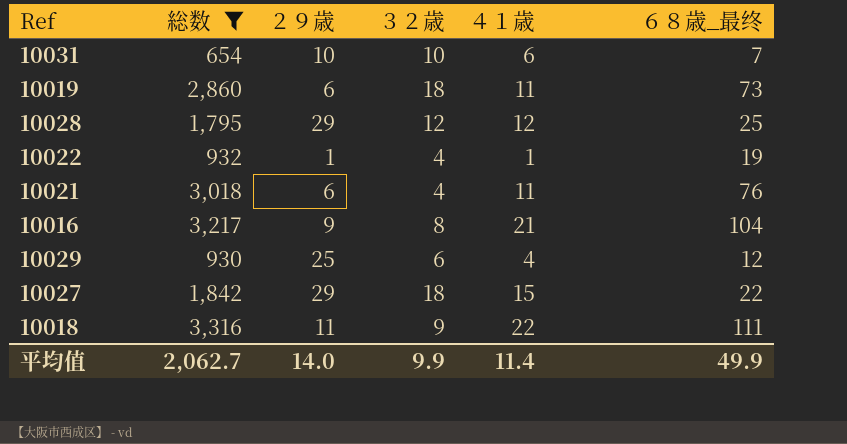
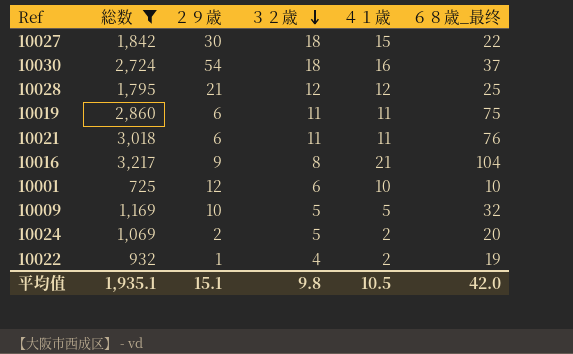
row order: none -> ３２歳 descending
row 10031: 654 | 10 | 10 | 6 | 7 -> none
row 10029: 930 | 25 | 6 | 4 | 12 -> none
row 10018: 3,316 | 11 | 9 | 22 | 111 -> none
10027 | ２９歳: 29 -> 30
row 10030: none -> 2,724 | 54 | 18 | 16 | 37
10028 | ２９歳: 29 -> 21
10019 | ３２歳: 18 -> 11
10019 | ６８歳_最终: 73 -> 75
10021 | ３２歳: 4 -> 11
row 10001: none -> 725 | 12 | 6 | 10 | 10
row 10009: none -> 1,169 | 10 | 5 | 5 | 32
row 10024: none -> 1,069 | 2 | 5 | 2 | 20
10022 | ４１歳: 1 -> 2
平均值 | 総数: 2,062.7 -> 1,935.1
平均值 | ２９歳: 14.0 -> 15.1
平均值 | ３２歳: 9.9 -> 9.8
平均值 | ４１歳: 11.4 -> 10.5
平均值 | ６８歳_最终: 49.9 -> 42.0

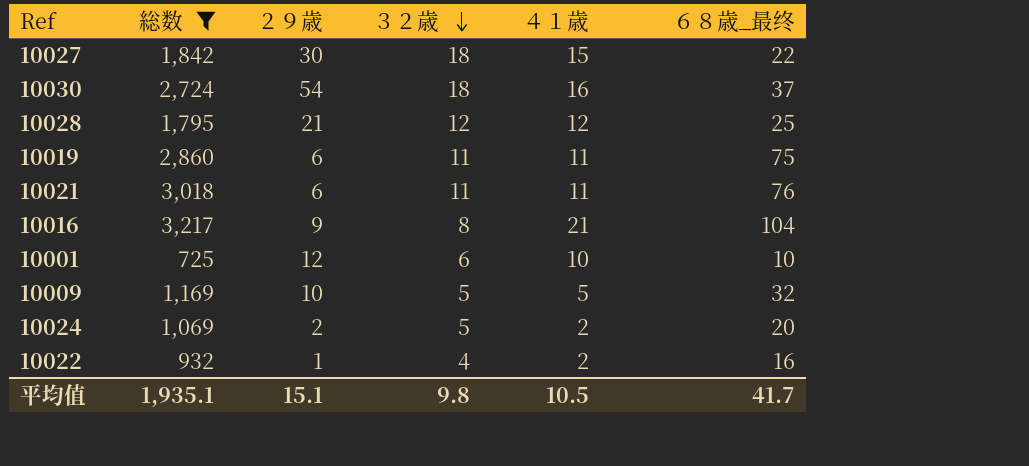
10022 | ６８歳_最终: 19 -> 16
平均值 | ６８歳_最终: 42.0 -> 41.7

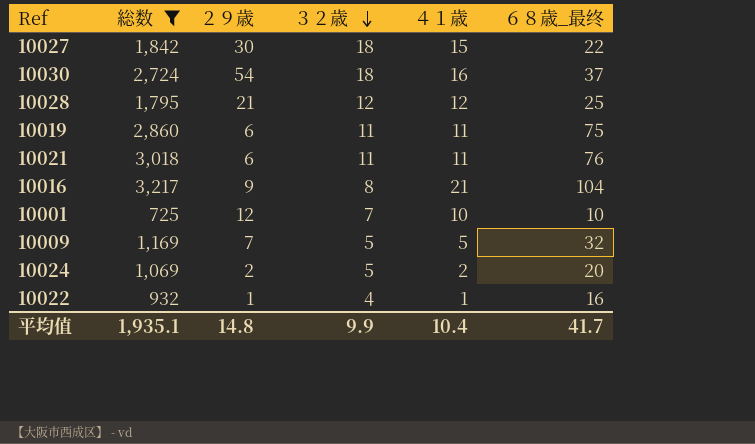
10001 | ３２歳: 6 -> 7
10009 | ２９歳: 10 -> 7
10022 | ４１歳: 2 -> 1
平均值 | ２９歳: 15.1 -> 14.8
平均值 | ３２歳: 9.8 -> 9.9
平均值 | ４１歳: 10.5 -> 10.4

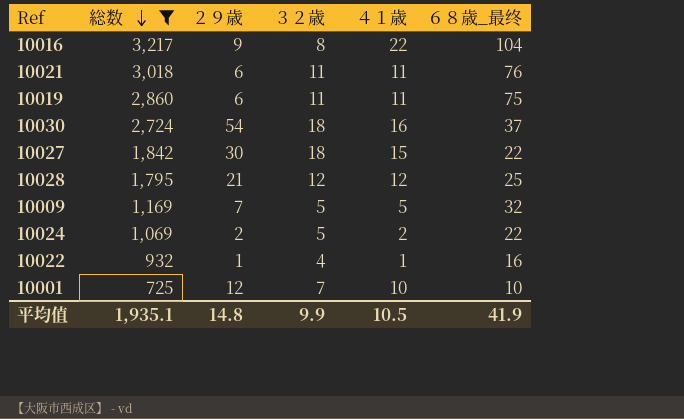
row order: ３２歳 descending -> 総数 descending
10016 | ４１歳: 21 -> 22
10024 | ６８歳_最终: 20 -> 22
平均值 | ４１歳: 10.4 -> 10.5
平均值 | ６８歳_最终: 41.7 -> 41.9

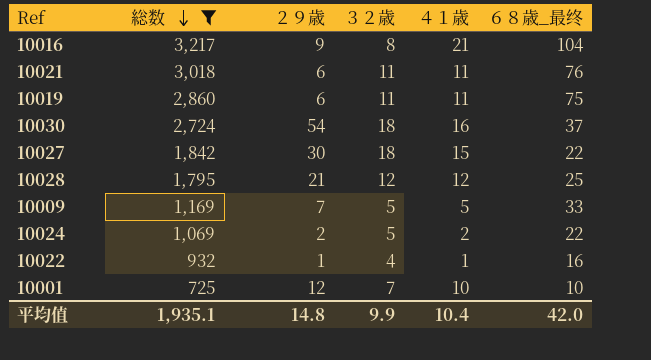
10016 | ４１歳: 22 -> 21
10009 | ６８歳_最终: 32 -> 33
平均值 | ４１歳: 10.5 -> 10.4
平均值 | ６８歳_最终: 41.9 -> 42.0

